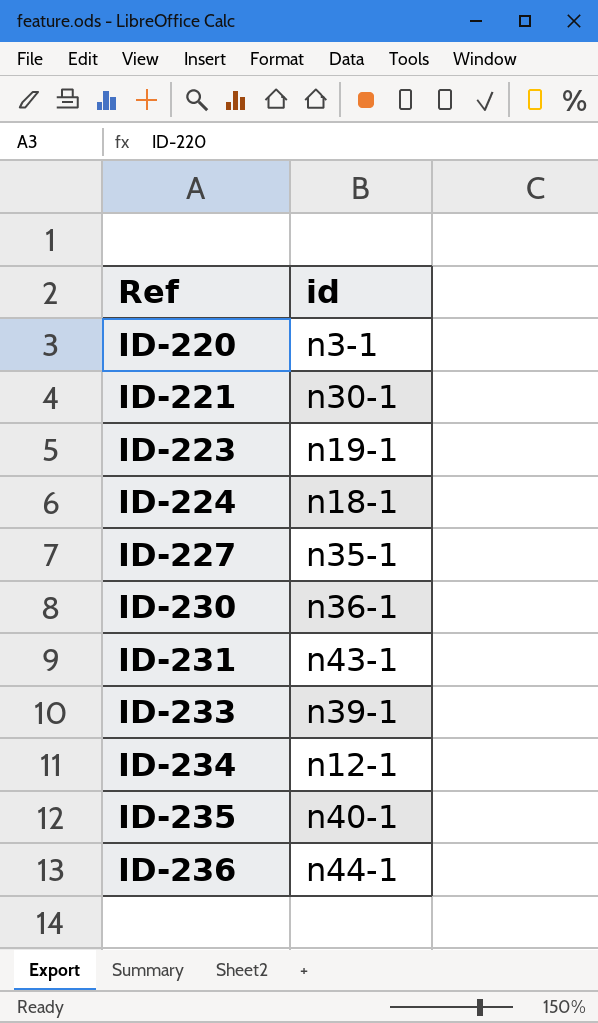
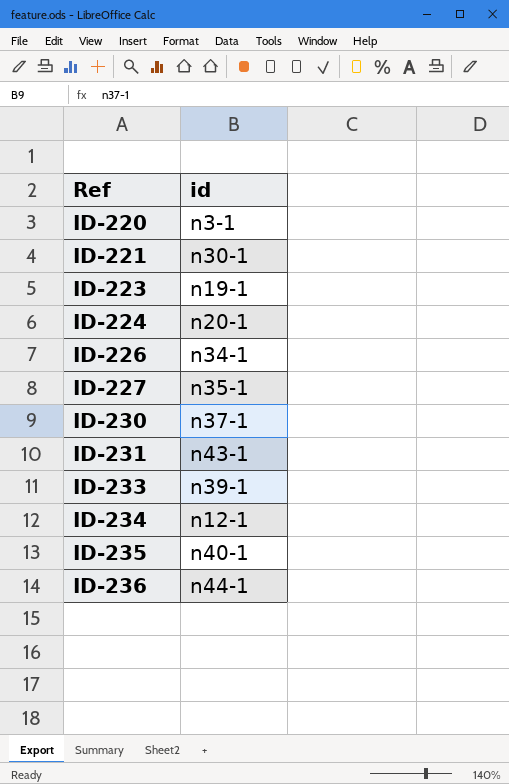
ID-224 | id: n18-1 -> n20-1
row ID-226: none -> n34-1
ID-230 | id: n36-1 -> n37-1

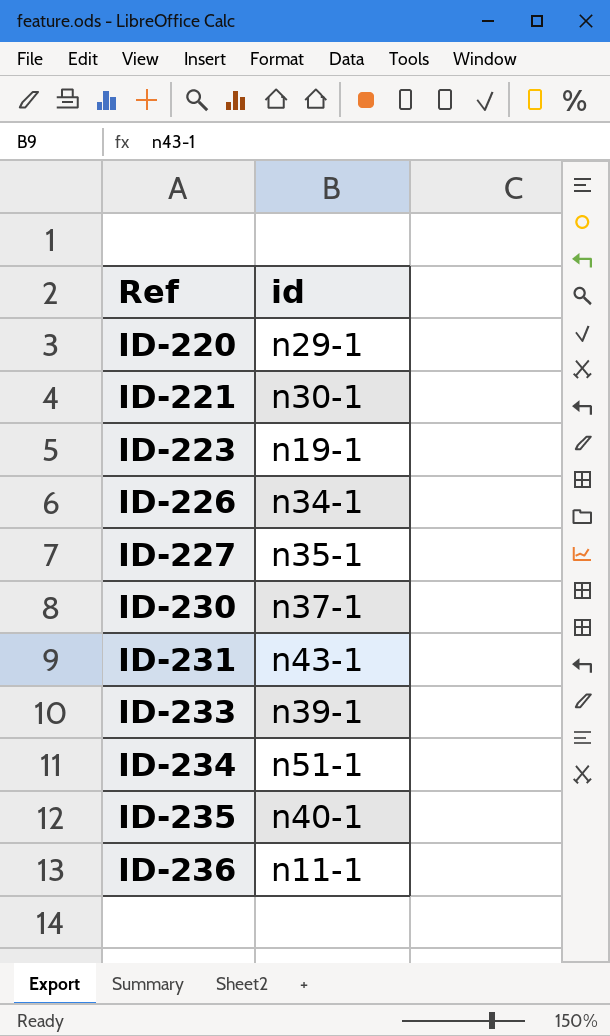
row ID-224: n20-1 -> none
ID-220 | id: n3-1 -> n29-1
ID-234 | id: n12-1 -> n51-1
ID-236 | id: n44-1 -> n11-1

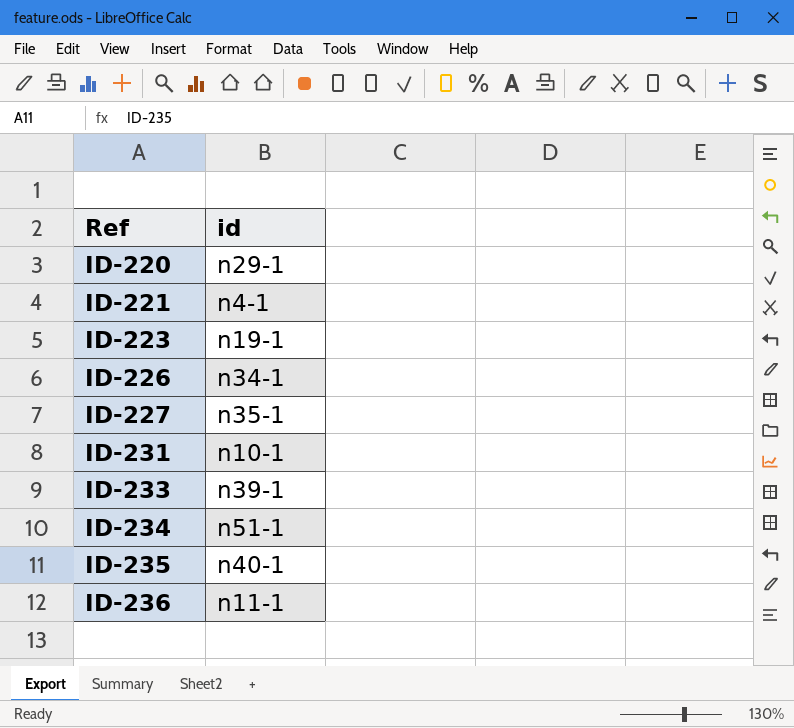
row ID-230: n37-1 -> none
ID-221 | id: n30-1 -> n4-1
ID-231 | id: n43-1 -> n10-1

